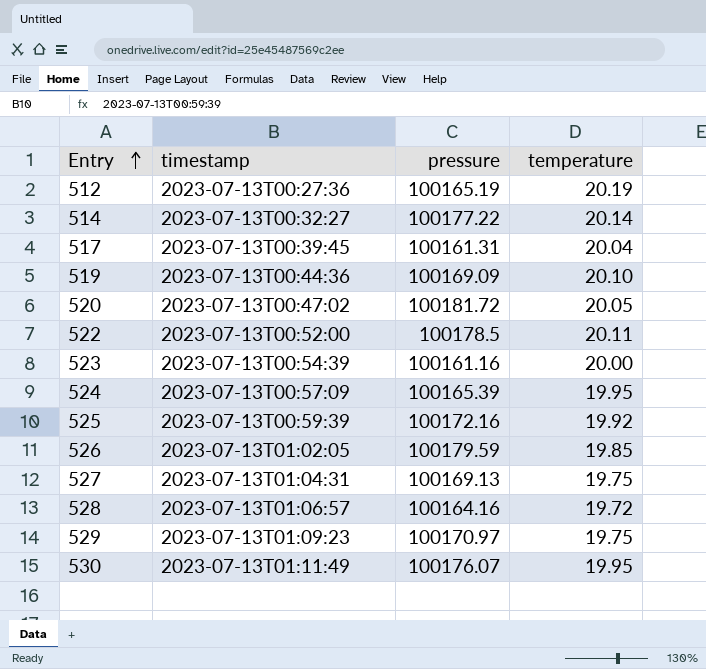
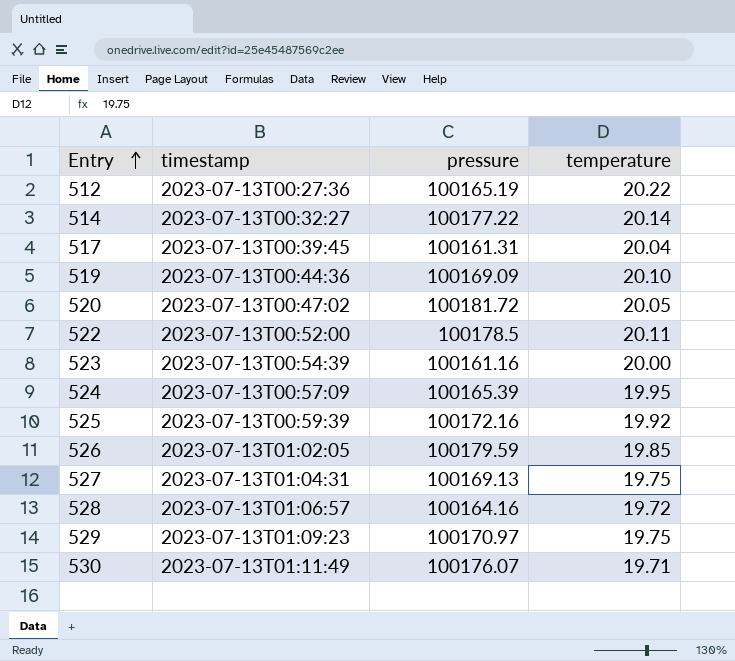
512 | temperature: 20.19 -> 20.22
530 | temperature: 19.95 -> 19.71

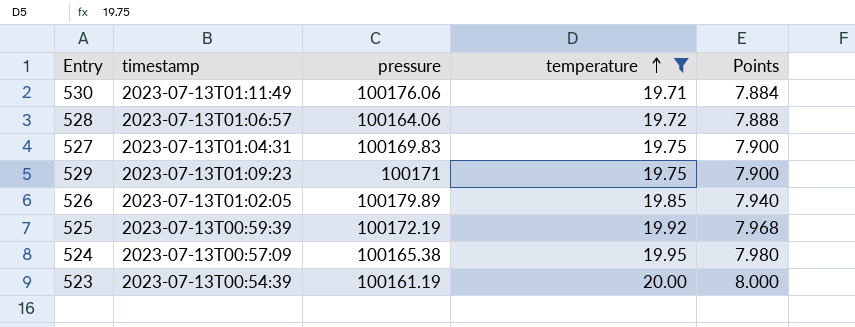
filter: none -> temperature <= 20.00
row order: Entry ascending -> temperature ascending
column Points | formula: none -> [temperature] * 0.4
530 | pressure: 100176.07 -> 100176.06
528 | pressure: 100164.16 -> 100164.06
527 | pressure: 100169.13 -> 100169.83
529 | pressure: 100170.97 -> 100171
526 | pressure: 100179.59 -> 100179.89
525 | pressure: 100172.16 -> 100172.19
524 | pressure: 100165.39 -> 100165.38
523 | pressure: 100161.16 -> 100161.19

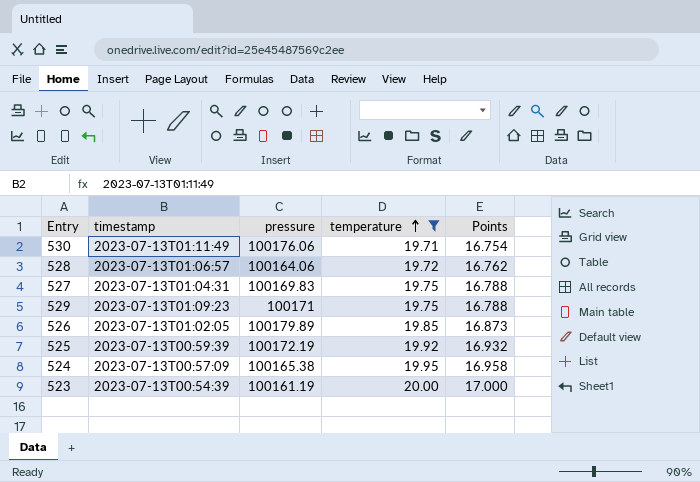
column Points | formula: [temperature] * 0.4 -> [temperature] * 0.85

